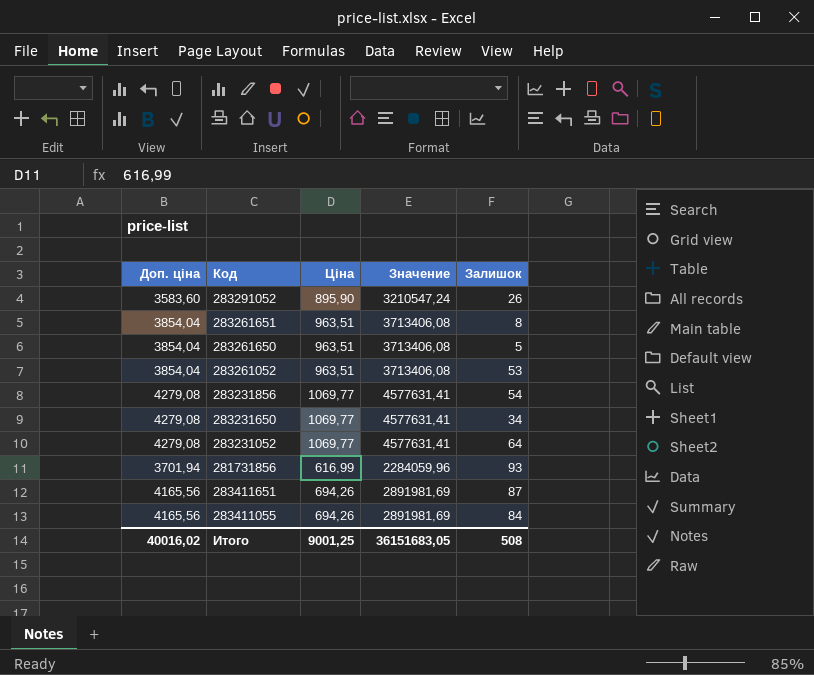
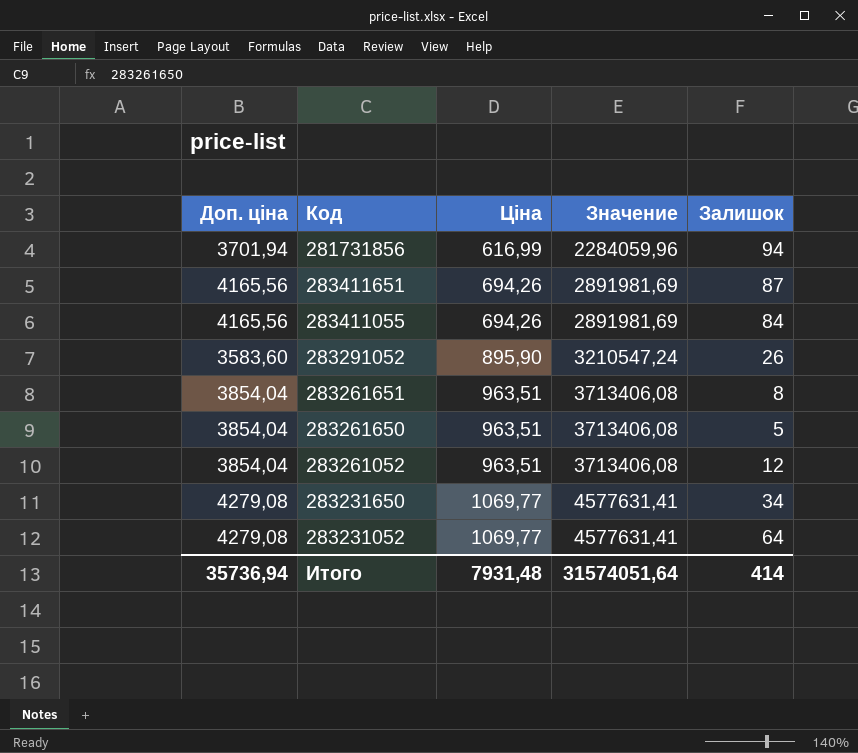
row order: none -> Ціна ascending
row 283231856: 4279,08 | 1069,77 | 4577631,41 | 54 -> none
281731856 | Залишок: 93 -> 94
283261052 | Залишок: 53 -> 12
Итого | Доп. ціна: 40016,02 -> 35736,94
Итого | Ціна: 9001,25 -> 7931,48
Итого | Значение: 36151683,05 -> 31574051,64
Итого | Залишок: 508 -> 414

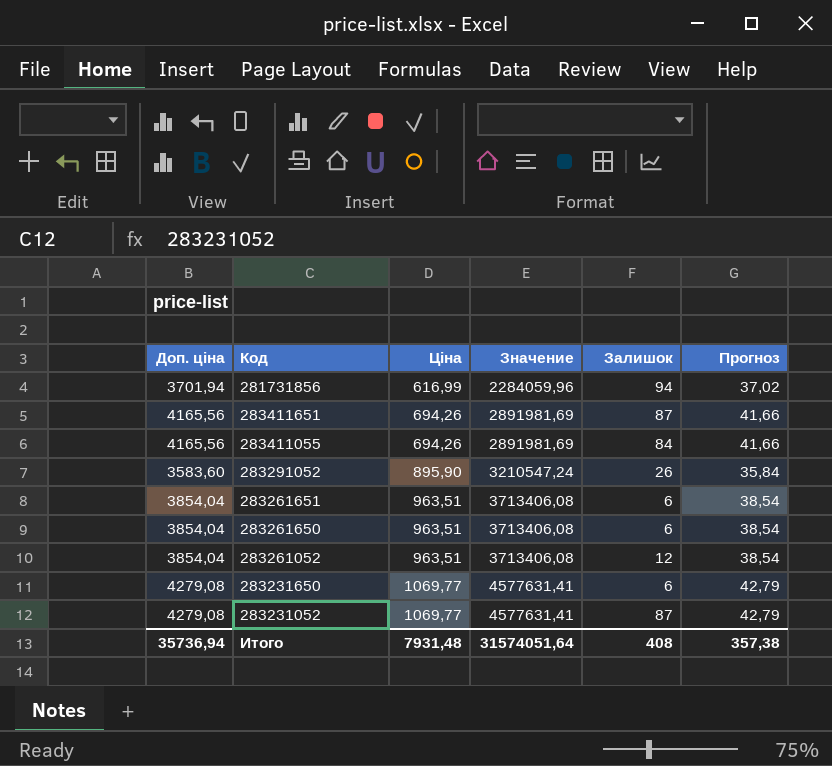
column Прогноз | formula: none -> [Доп. ціна] * 0,01
283261651 | Залишок: 8 -> 6
283261650 | Залишок: 5 -> 6
283231650 | Залишок: 34 -> 6
283231052 | Залишок: 64 -> 87
Итого | Залишок: 414 -> 408

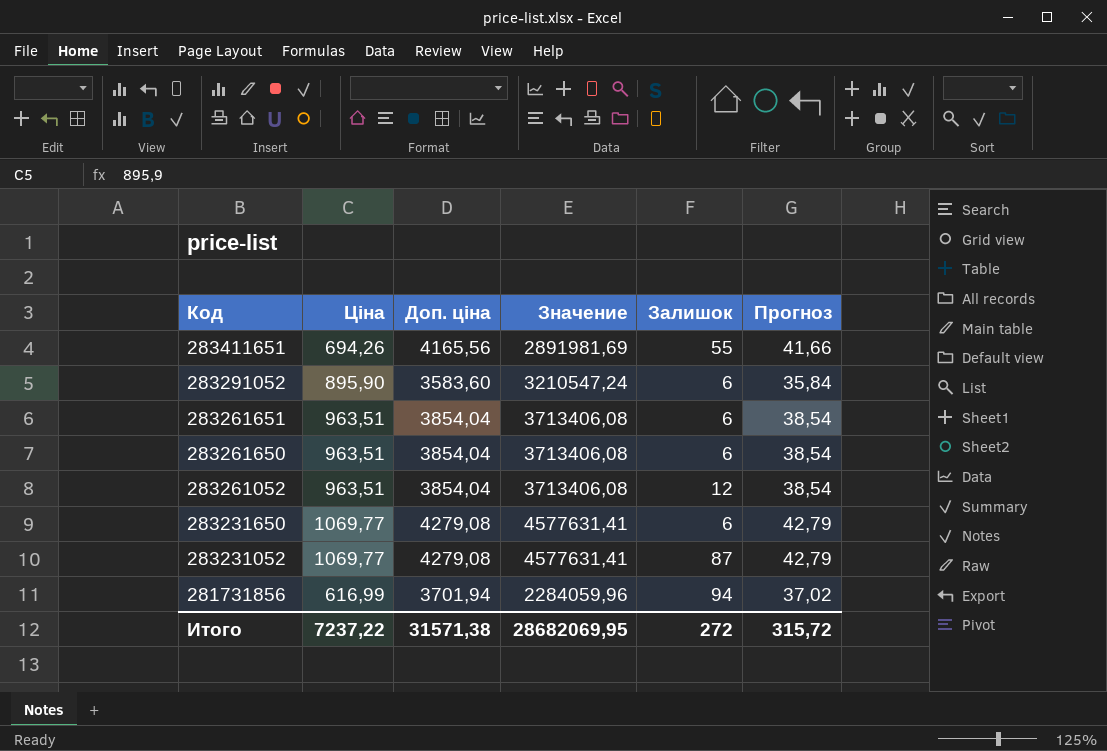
row order: Ціна ascending -> Код descending
column Доп. ціна | position: 1 -> 3
row 283411055: 4165,56 | 694,26 | 2891981,69 | 84 | 41,66 -> none
283411651 | Залишок: 87 -> 55
283291052 | Залишок: 26 -> 6
Итого | Ціна: 7931,48 -> 7237,22
Итого | Доп. ціна: 35736,94 -> 31571,38
Итого | Значение: 31574051,64 -> 28682069,95
Итого | Залишок: 408 -> 272
Итого | Прогноз: 357,38 -> 315,72

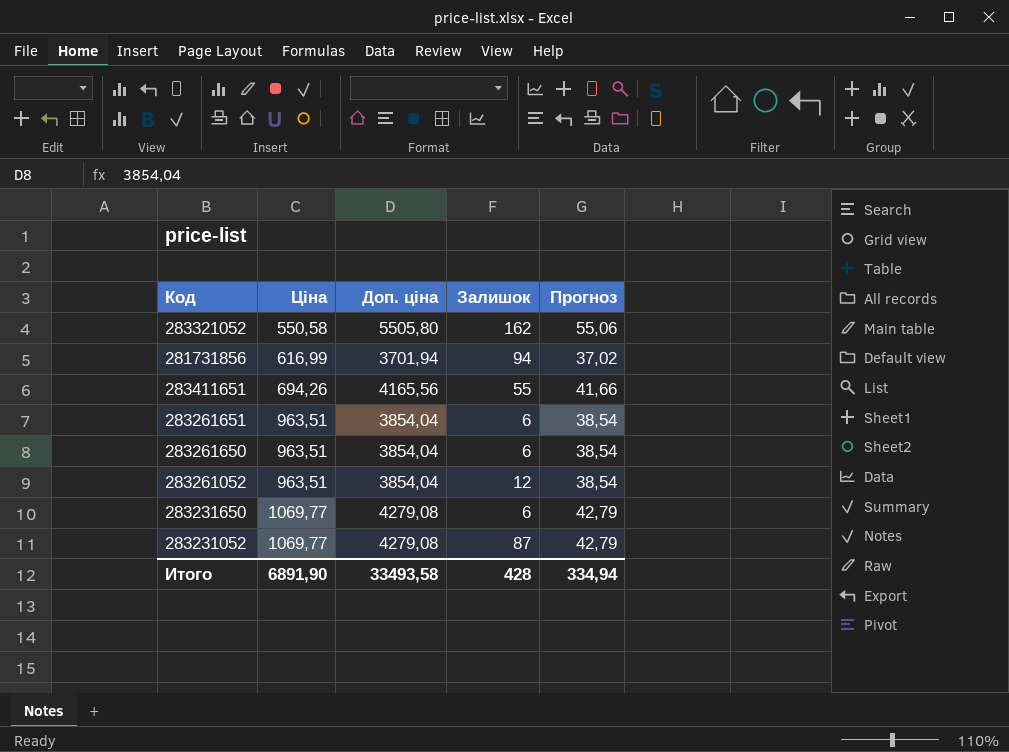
row order: Код descending -> Ціна ascending
column Значение | formula: [Ціна] * [Доп. ціна] -> none
row 283291052: 895,90 | 3583,60 | 3210547,24 | 6 | 35,84 -> none
row 283321052: none -> 550,58 | 5505,80 | 162 | 55,06
Итого | Ціна: 7237,22 -> 6891,90
Итого | Доп. ціна: 31571,38 -> 33493,58
Итого | Залишок: 272 -> 428
Итого | Прогноз: 315,72 -> 334,94

